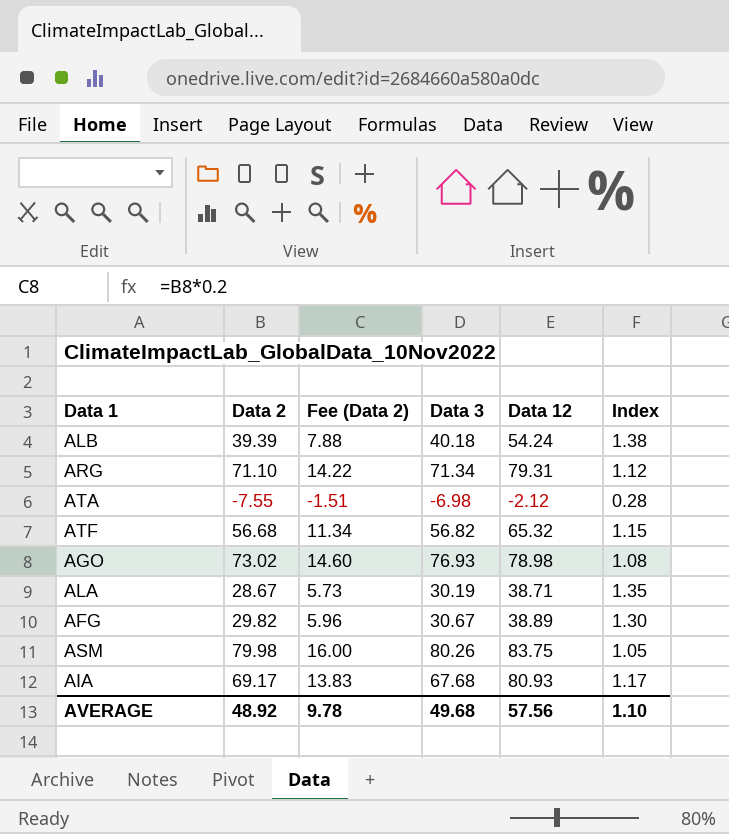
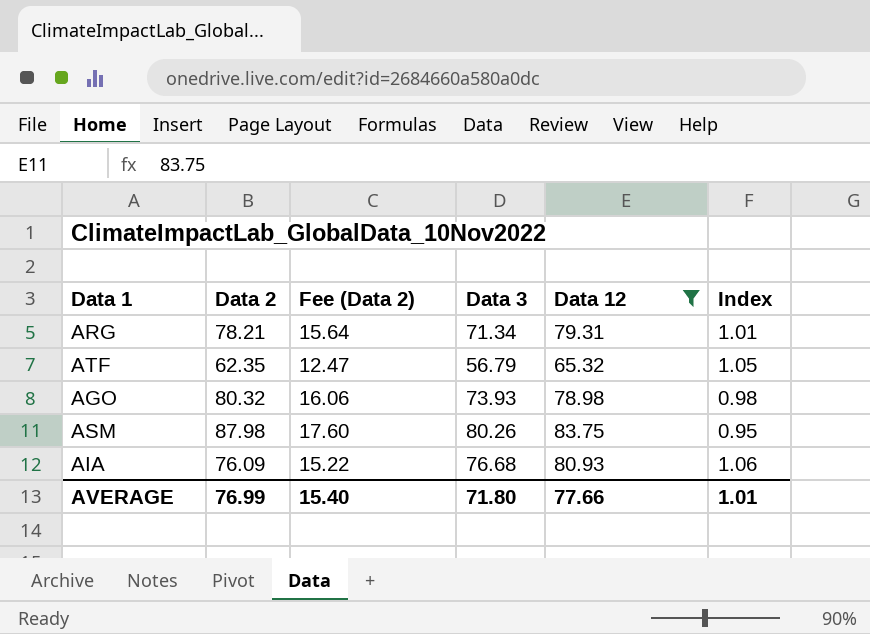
filter: none -> Data 12 >= 65.32
ARG | Data 2: 71.10 -> 78.21
ARG | Fee (Data 2): 14.22 -> 15.64
ARG | Index: 1.12 -> 1.01
ATF | Data 2: 56.68 -> 62.35
ATF | Fee (Data 2): 11.34 -> 12.47
ATF | Data 3: 56.82 -> 56.79
ATF | Index: 1.15 -> 1.05
AGO | Data 2: 73.02 -> 80.32
AGO | Fee (Data 2): 14.60 -> 16.06
AGO | Data 3: 76.93 -> 73.93
AGO | Index: 1.08 -> 0.98
ASM | Data 2: 79.98 -> 87.98
ASM | Fee (Data 2): 16.00 -> 17.60
ASM | Index: 1.05 -> 0.95
AIA | Data 2: 69.17 -> 76.09
AIA | Fee (Data 2): 13.83 -> 15.22
AIA | Data 3: 67.68 -> 76.68
AIA | Index: 1.17 -> 1.06
AVERAGE | Data 2: 48.92 -> 76.99
AVERAGE | Fee (Data 2): 9.78 -> 15.40
AVERAGE | Data 3: 49.68 -> 71.80
AVERAGE | Data 12: 57.56 -> 77.66
AVERAGE | Index: 1.10 -> 1.01

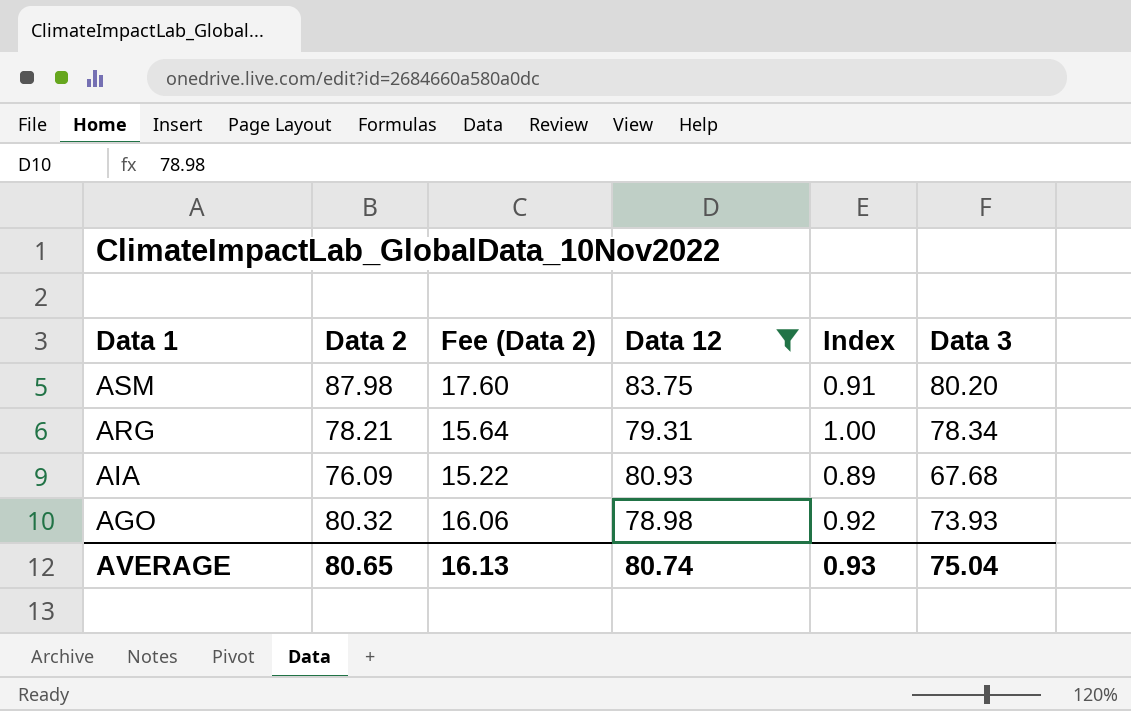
row order: none -> Data 1 descending
column Index | formula: [Data 12] / [Data 2] -> [Data 3] / [Data 2]
column Data 3 | position: 4 -> 6
row ATF: 62.35 | 12.47 | 56.79 | 65.32 | 1.05 -> none
ASM | Data 3: 80.26 -> 80.20
ARG | Data 3: 71.34 -> 78.34
AIA | Data 3: 76.68 -> 67.68
AVERAGE | Data 2: 76.99 -> 80.65
AVERAGE | Fee (Data 2): 15.40 -> 16.13
AVERAGE | Data 12: 77.66 -> 80.74
AVERAGE | Index: 1.01 -> 0.93
AVERAGE | Data 3: 71.80 -> 75.04

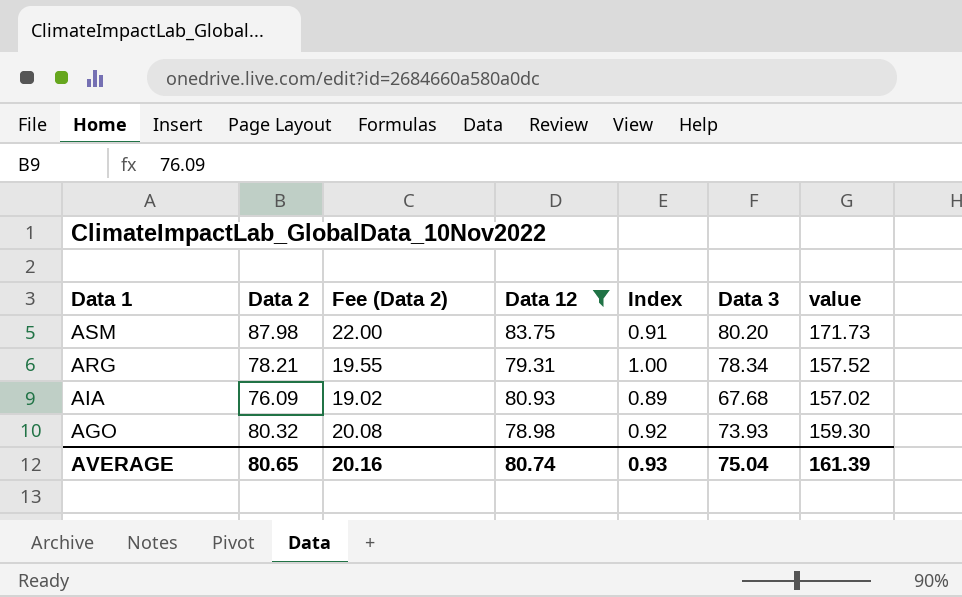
column Fee (Data 2) | formula: [Data 2] * 0.2 -> [Data 2] * 0.25
column value | formula: none -> [Data 2] + [Data 12]
AVERAGE | Fee (Data 2): 16.13 -> 20.16

